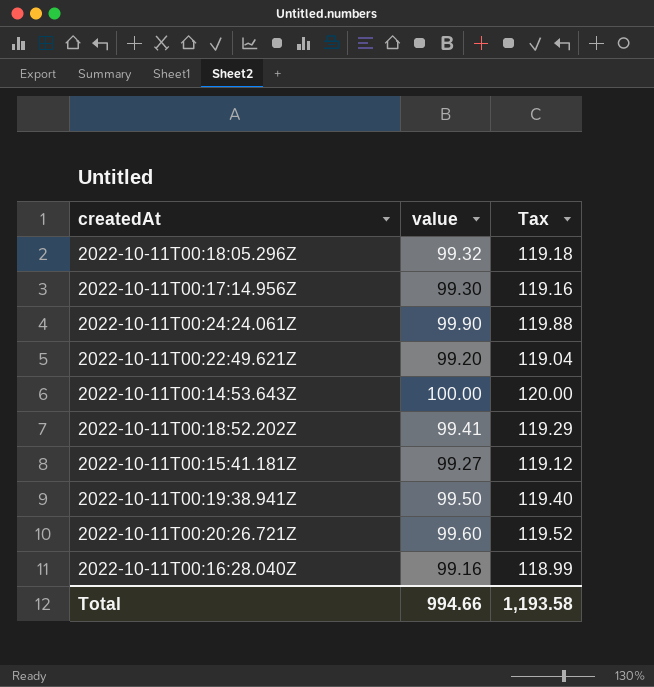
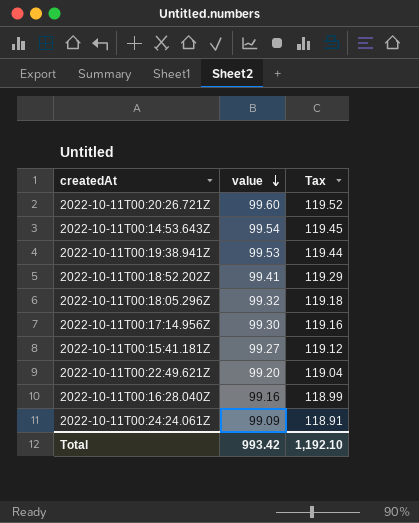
row order: none -> value descending
2022-10-11T00:14:53.643Z | value: 100.00 -> 99.54
2022-10-11T00:14:53.643Z | Tax: 120.00 -> 119.45
2022-10-11T00:19:38.941Z | value: 99.50 -> 99.53
2022-10-11T00:19:38.941Z | Tax: 119.40 -> 119.44
2022-10-11T00:24:24.061Z | value: 99.90 -> 99.09
2022-10-11T00:24:24.061Z | Tax: 119.88 -> 118.91
Total | value: 994.66 -> 993.42
Total | Tax: 1,193.58 -> 1,192.10

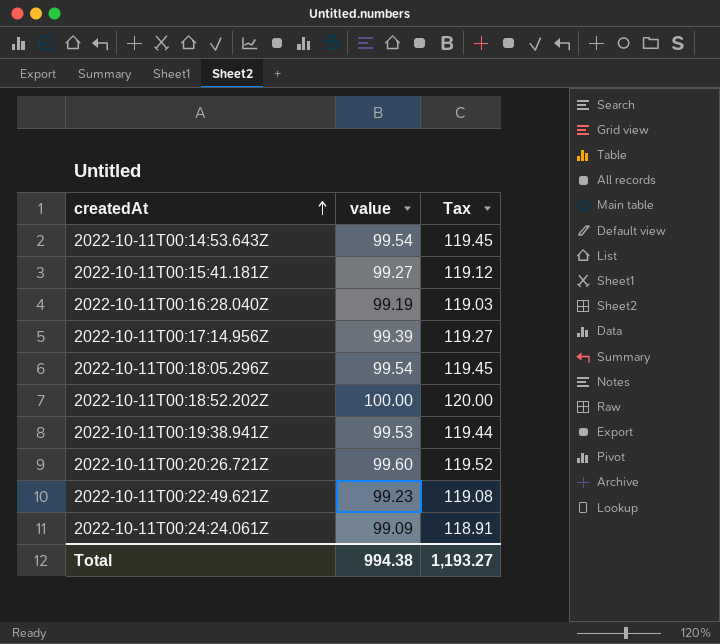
row order: value descending -> createdAt ascending
2022-10-11T00:16:28.040Z | value: 99.16 -> 99.19
2022-10-11T00:16:28.040Z | Tax: 118.99 -> 119.03
2022-10-11T00:17:14.956Z | value: 99.30 -> 99.39
2022-10-11T00:17:14.956Z | Tax: 119.16 -> 119.27
2022-10-11T00:18:05.296Z | value: 99.32 -> 99.54
2022-10-11T00:18:05.296Z | Tax: 119.18 -> 119.45
2022-10-11T00:18:52.202Z | value: 99.41 -> 100.00
2022-10-11T00:18:52.202Z | Tax: 119.29 -> 120.00
2022-10-11T00:22:49.621Z | value: 99.20 -> 99.23
2022-10-11T00:22:49.621Z | Tax: 119.04 -> 119.08
Total | value: 993.42 -> 994.38
Total | Tax: 1,192.10 -> 1,193.27

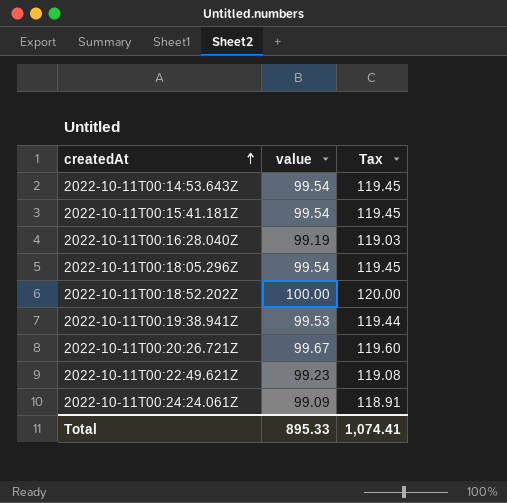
row 2022-10-11T00:17:14.956Z: 99.39 | 119.27 -> none
2022-10-11T00:15:41.181Z | value: 99.27 -> 99.54
2022-10-11T00:15:41.181Z | Tax: 119.12 -> 119.45
2022-10-11T00:20:26.721Z | value: 99.60 -> 99.67
2022-10-11T00:20:26.721Z | Tax: 119.52 -> 119.60
Total | value: 994.38 -> 895.33
Total | Tax: 1,193.27 -> 1,074.41

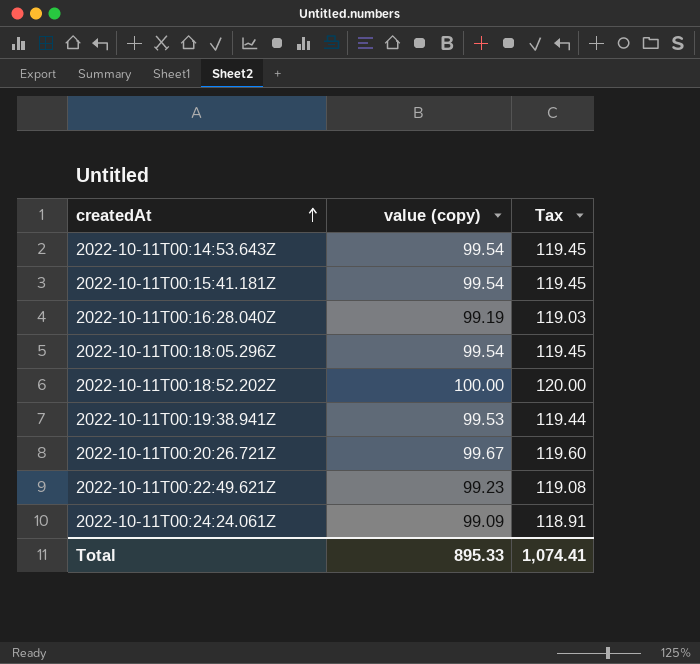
column name: value -> value (copy)

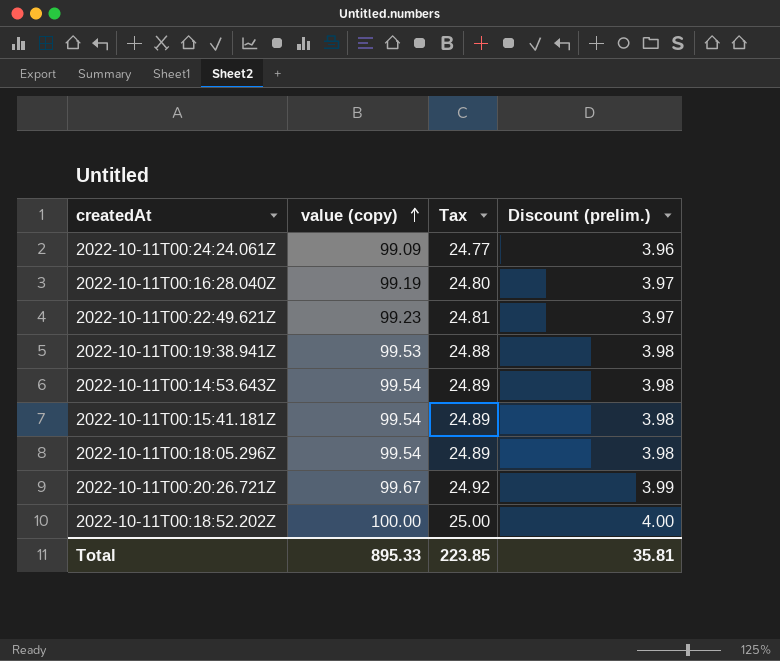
row order: createdAt ascending -> value (copy) ascending
column Tax | formula: [value (copy)] * 1.2 -> [value (copy)] * 0.25
column Discount (prelim.) | formula: none -> [value (copy)] * 0.04
Total | Tax: 1,074.41 -> 223.85

